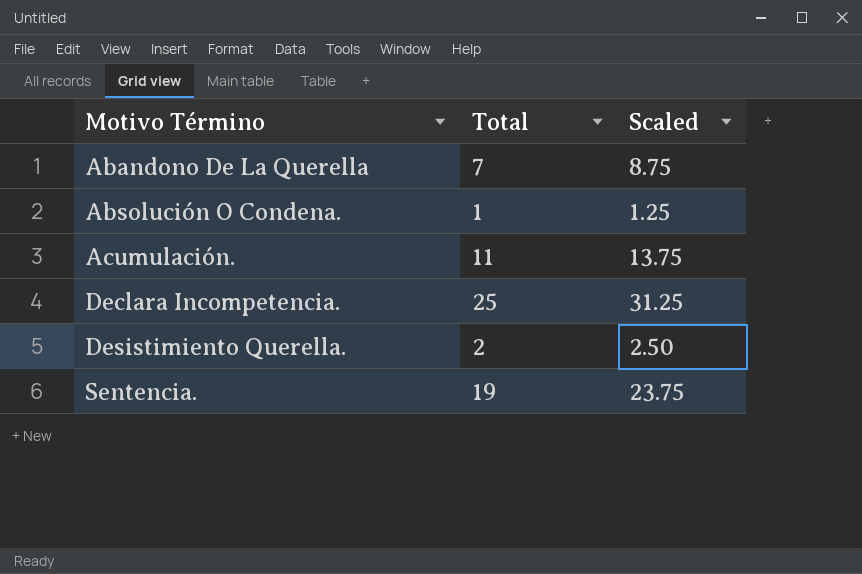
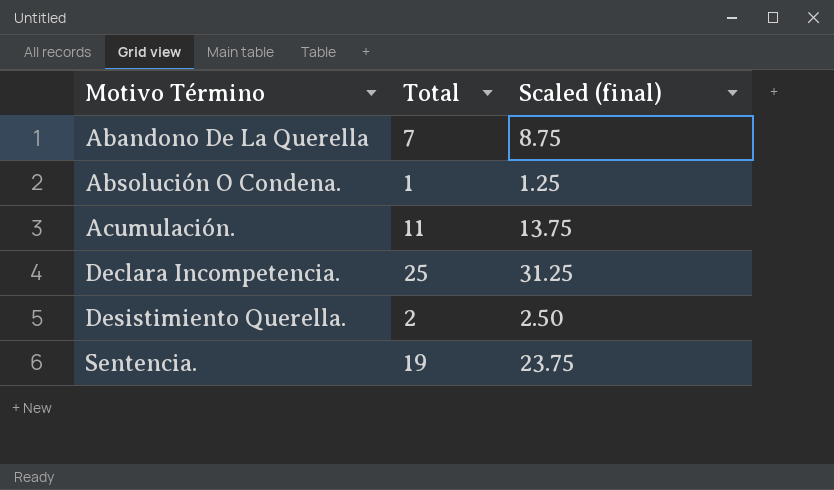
column name: Scaled -> Scaled (final)

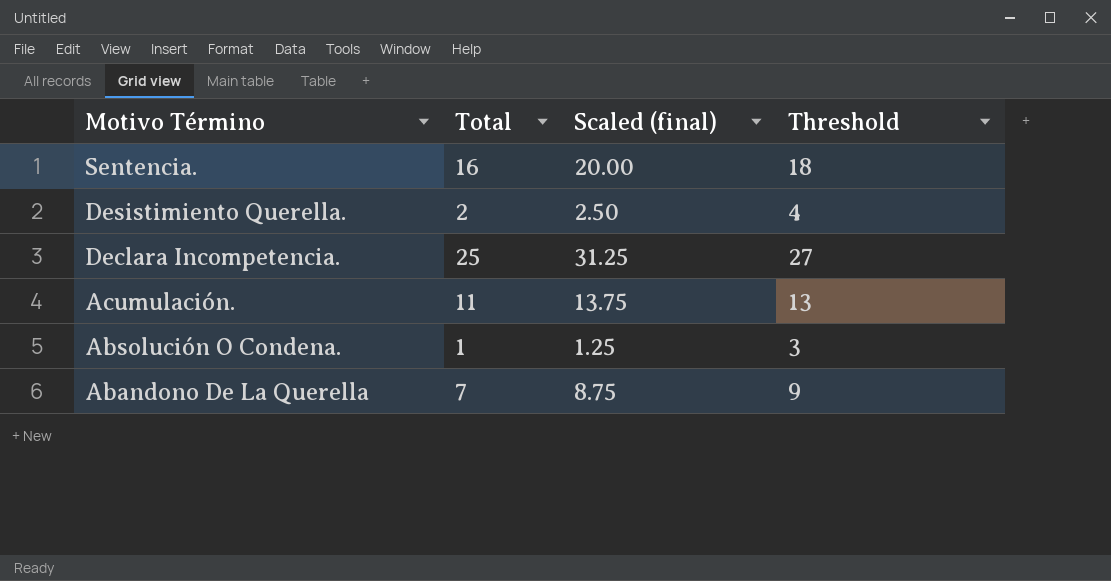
row order: Motivo Término ascending -> Motivo Término descending
column Threshold | formula: none -> [Total] + 2
Sentencia. | Total: 19 -> 16
Sentencia. | Scaled (final): 23.75 -> 20.00

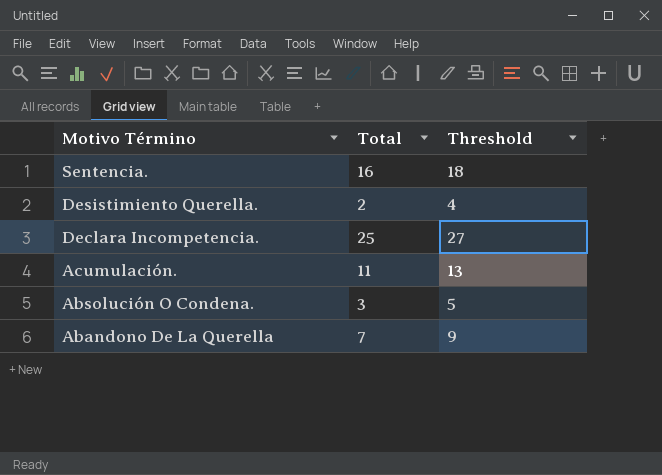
column Scaled (final) | formula: [Total] * 1.25 -> none
Absolución O Condena. | Total: 1 -> 3
Absolución O Condena. | Threshold: 3 -> 5

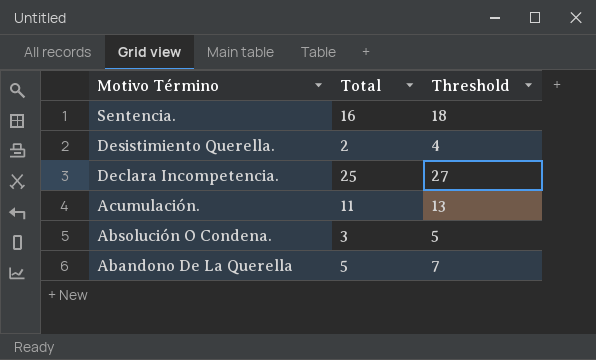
Abandono De La Querella | Total: 7 -> 5
Abandono De La Querella | Threshold: 9 -> 7

